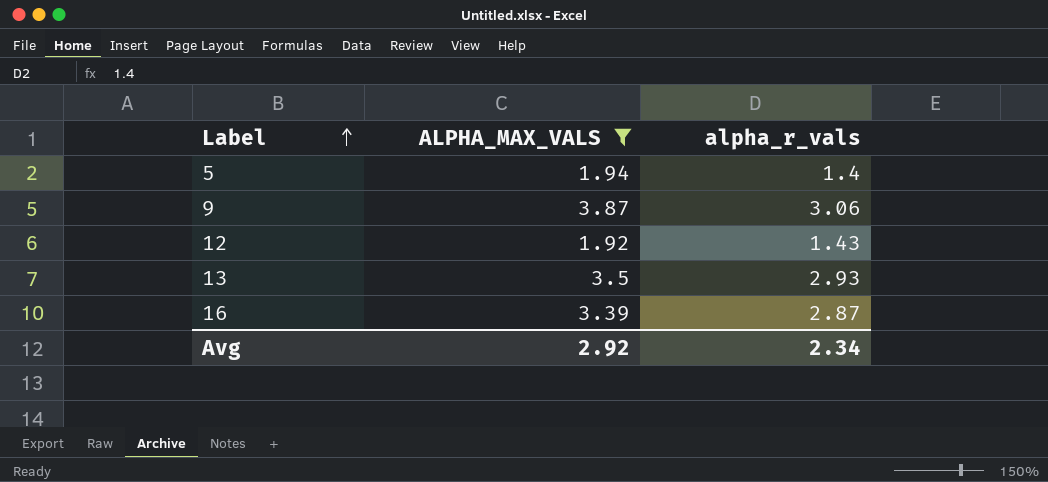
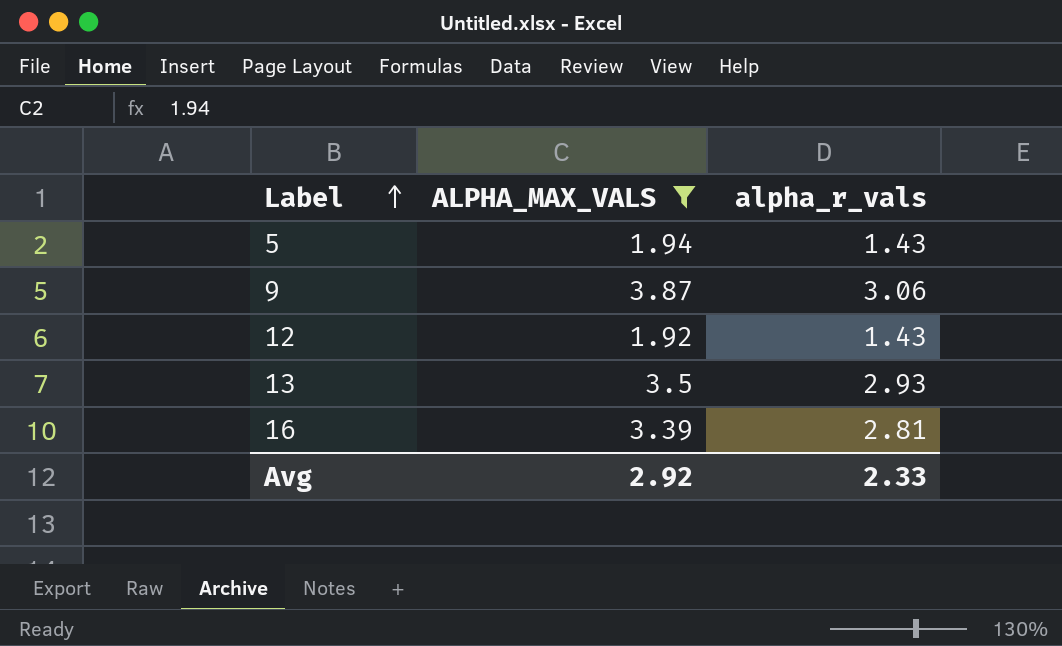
5 | alpha_r_vals: 1.4 -> 1.43
16 | alpha_r_vals: 2.87 -> 2.81
Avg | alpha_r_vals: 2.34 -> 2.33

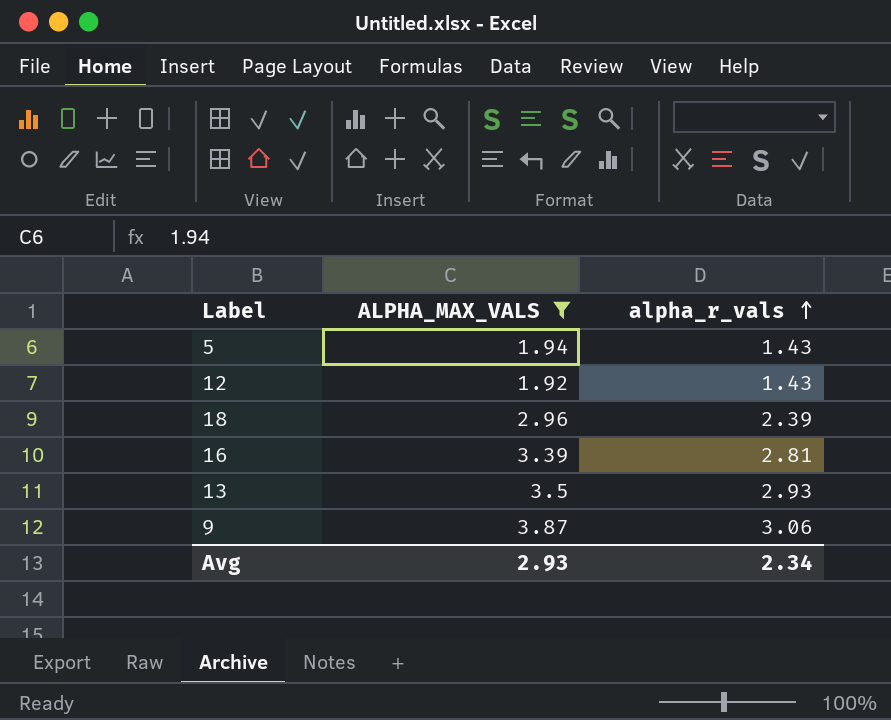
row order: Label ascending -> alpha_r_vals ascending
row 18: none -> 2.96 | 2.39
Avg | ALPHA_MAX_VALS: 2.92 -> 2.93
Avg | alpha_r_vals: 2.33 -> 2.34

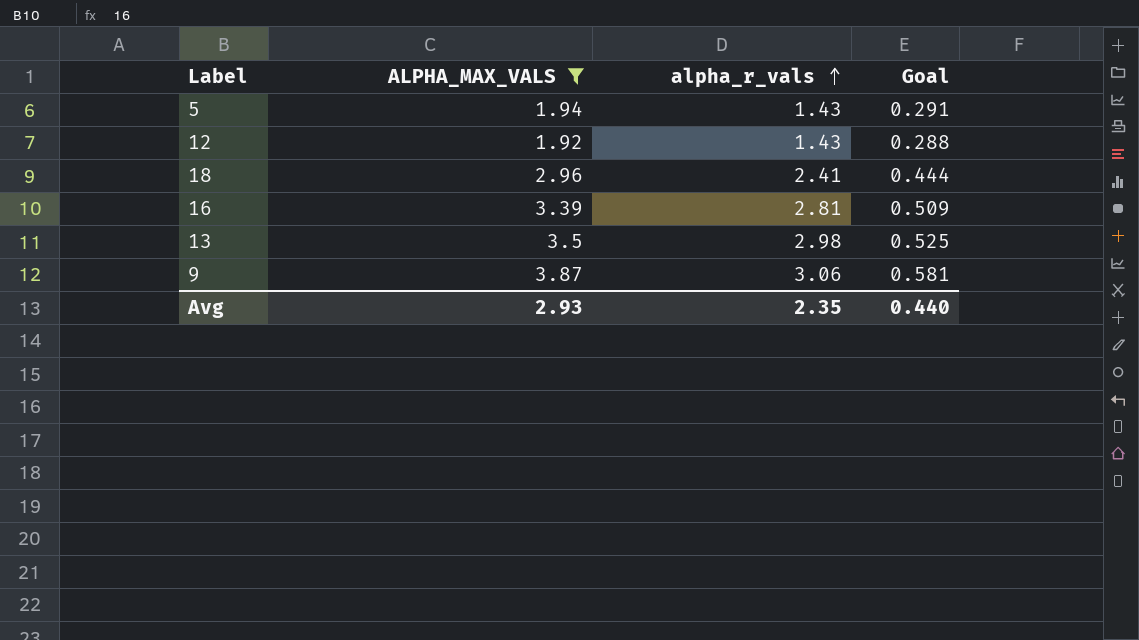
column Goal | formula: none -> [ALPHA_MAX_VALS] * 0.15
18 | alpha_r_vals: 2.39 -> 2.41
13 | alpha_r_vals: 2.93 -> 2.98
Avg | alpha_r_vals: 2.34 -> 2.35

